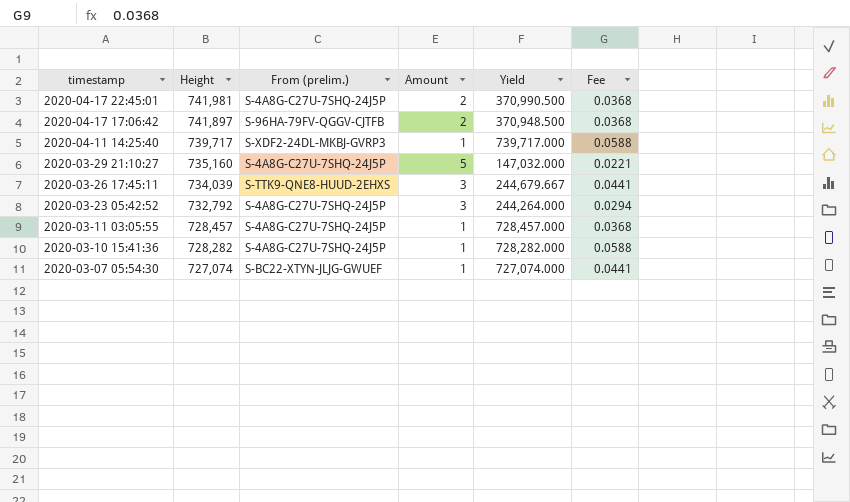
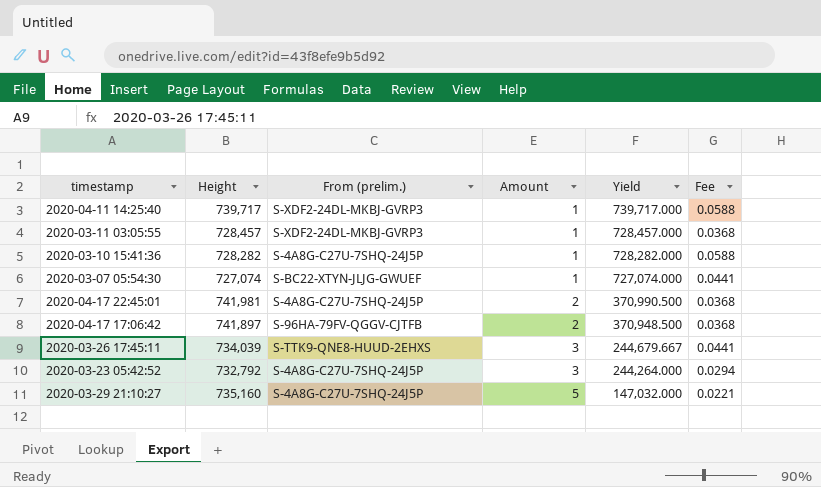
row order: timestamp descending -> Amount ascending
2020-03-11 03:05:55 | From (prelim.): S-4A8G-C27U-7SHQ-24J5P -> S-XDF2-24DL-MKBJ-GVRP3

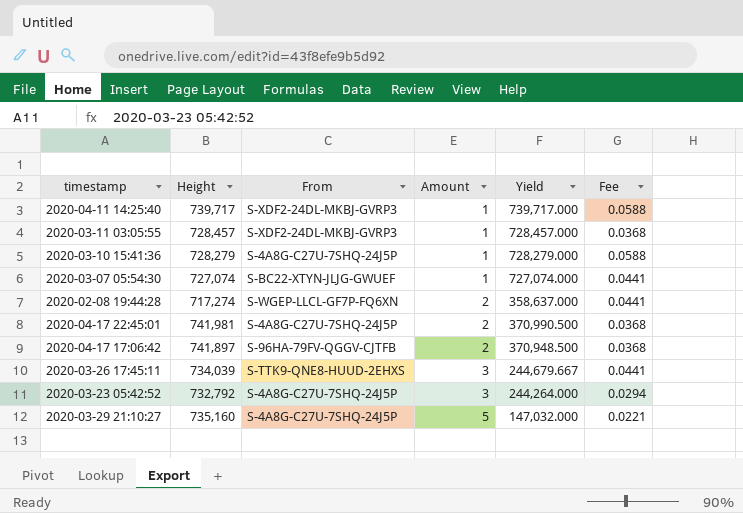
column name: From (prelim.) -> From
2020-03-10 15:41:36 | Height: 728,282 -> 728,279
2020-03-10 15:41:36 | Yield: 728,282.000 -> 728,279.000
row 2020-02-08 19:44:28: none -> 717,274 | S-WGEP-LLCL-GF7P-FQ6XN | 2 | 358,637.000 | 0.0441

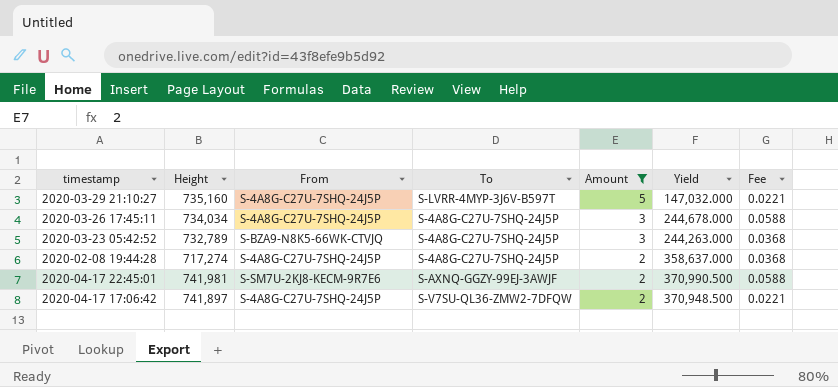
filter: none -> Amount != 1
row order: Amount ascending -> Amount descending
column To | position: none -> 4
2020-03-26 17:45:11 | Height: 734,039 -> 734,034
2020-03-26 17:45:11 | From: S-TTK9-QNE8-HUUD-2EHXS -> S-4A8G-C27U-7SHQ-24J5P
2020-03-26 17:45:11 | Yield: 244,679.667 -> 244,678.000
2020-03-26 17:45:11 | Fee: 0.0441 -> 0.0588
2020-03-23 05:42:52 | Height: 732,792 -> 732,789
2020-03-23 05:42:52 | From: S-4A8G-C27U-7SHQ-24J5P -> S-BZA9-N8K5-66WK-CTVJQ
2020-03-23 05:42:52 | Yield: 244,264.000 -> 244,263.000
2020-03-23 05:42:52 | Fee: 0.0294 -> 0.0368
2020-02-08 19:44:28 | From: S-WGEP-LLCL-GF7P-FQ6XN -> S-4A8G-C27U-7SHQ-24J5P
2020-02-08 19:44:28 | Fee: 0.0441 -> 0.0368
2020-04-17 22:45:01 | From: S-4A8G-C27U-7SHQ-24J5P -> S-SM7U-2KJ8-KECM-9R7E6
2020-04-17 22:45:01 | Fee: 0.0368 -> 0.0588
2020-04-17 17:06:42 | From: S-96HA-79FV-QGGV-CJTFB -> S-4A8G-C27U-7SHQ-24J5P
2020-04-17 17:06:42 | Fee: 0.0368 -> 0.0221

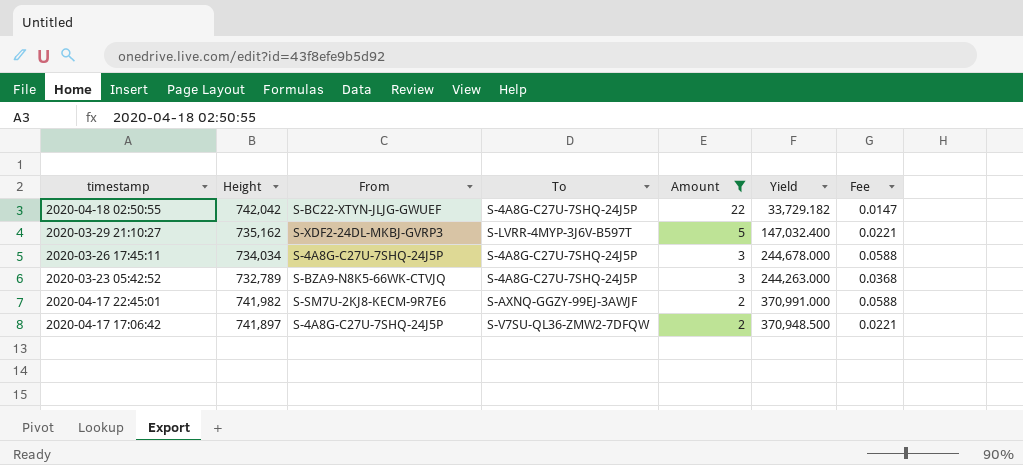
row 2020-02-08 19:44:28: 717,274 | S-4A8G-C27U-7SHQ-24J5P | S-4A8G-C27U-7SHQ-24J5P | 2 | 358,637.000 | 0.0368 -> none
row 2020-04-18 02:50:55: none -> 742,042 | S-BC22-XTYN-JLJG-GWUEF | S-4A8G-C27U-7SHQ-24J5P | 22 | 33,729.182 | 0.0147
2020-03-29 21:10:27 | Height: 735,160 -> 735,162
2020-03-29 21:10:27 | From: S-4A8G-C27U-7SHQ-24J5P -> S-XDF2-24DL-MKBJ-GVRP3
2020-03-29 21:10:27 | Yield: 147,032.000 -> 147,032.400
2020-04-17 22:45:01 | Height: 741,981 -> 741,982
2020-04-17 22:45:01 | Yield: 370,990.500 -> 370,991.000

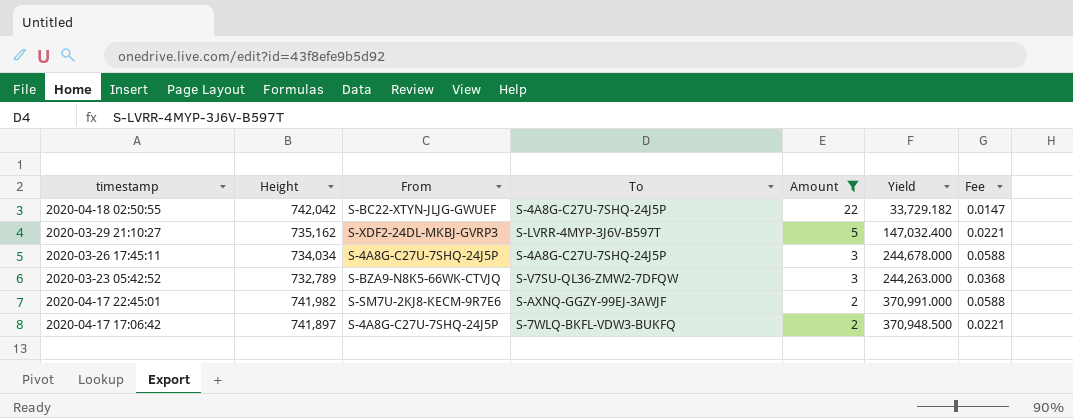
2020-03-23 05:42:52 | To: S-4A8G-C27U-7SHQ-24J5P -> S-V7SU-QL36-ZMW2-7DFQW
2020-04-17 17:06:42 | To: S-V7SU-QL36-ZMW2-7DFQW -> S-7WLQ-BKFL-VDW3-BUKFQ

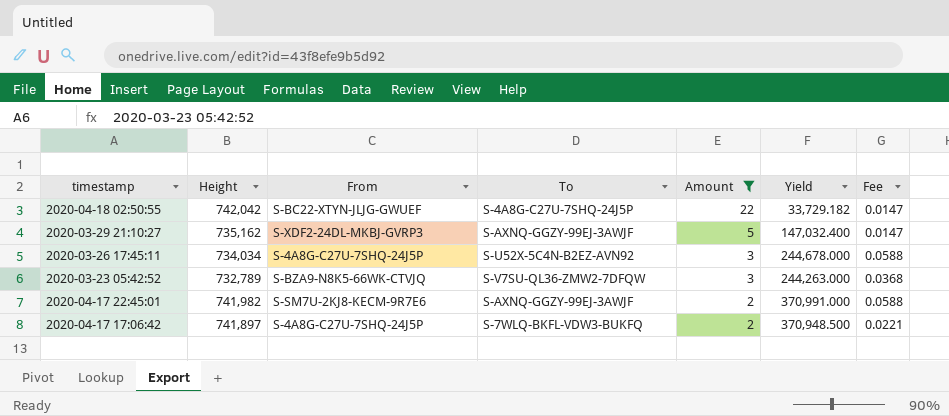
2020-03-29 21:10:27 | To: S-LVRR-4MYP-3J6V-B597T -> S-AXNQ-GGZY-99EJ-3AWJF
2020-03-29 21:10:27 | Fee: 0.0221 -> 0.0147
2020-03-26 17:45:11 | To: S-4A8G-C27U-7SHQ-24J5P -> S-U52X-5C4N-B2EZ-AVN92

